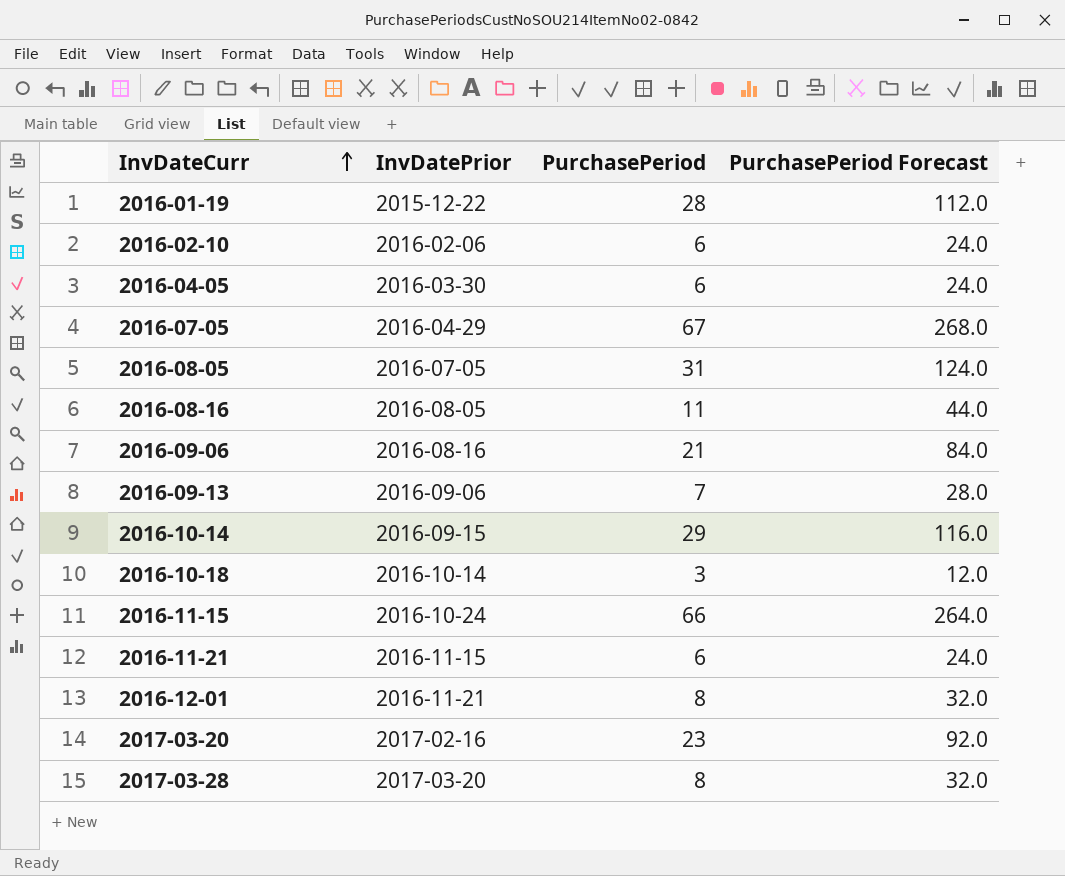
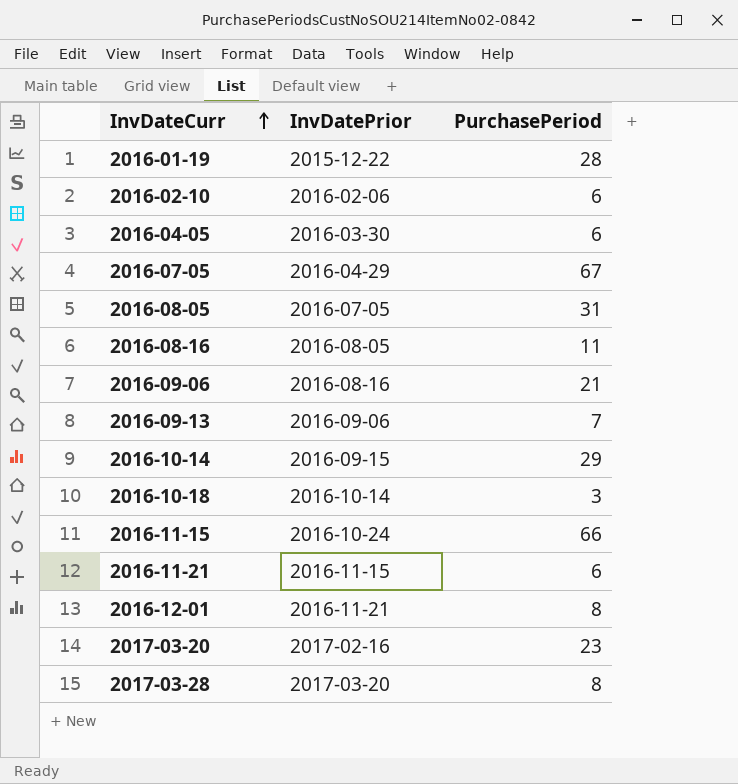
column PurchasePeriod Forecast | formula: [PurchasePeriod] * 4 -> none

